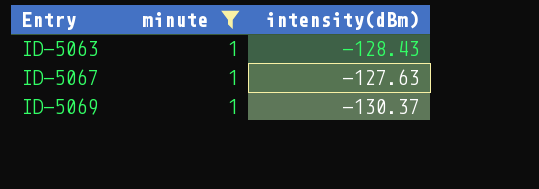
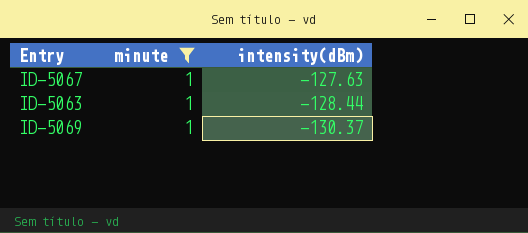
row order: Entry ascending -> intensity(dBm) descending
ID-5063 | intensity(dBm): -128.43 -> -128.44

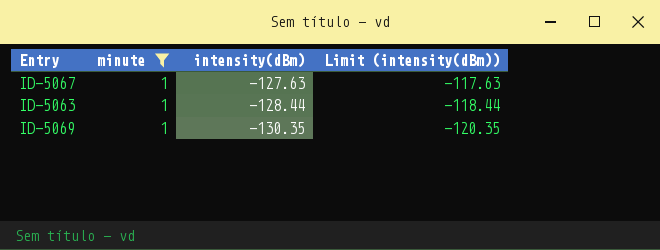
column Limit (intensity(dBm)) | formula: none -> [intensity(dBm)] + 10
ID-5069 | intensity(dBm): -130.37 -> -130.35

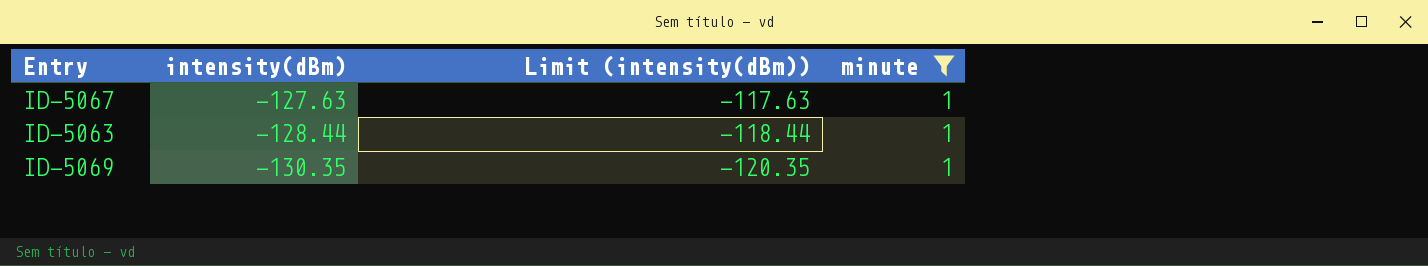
column minute | position: 2 -> 4

